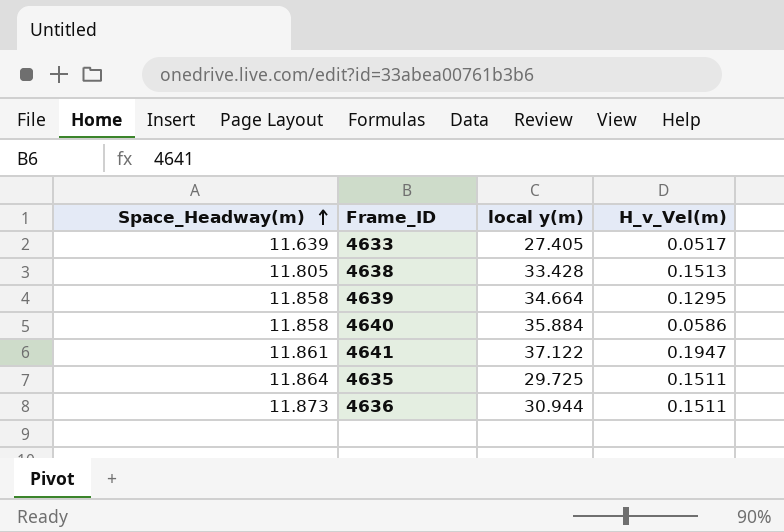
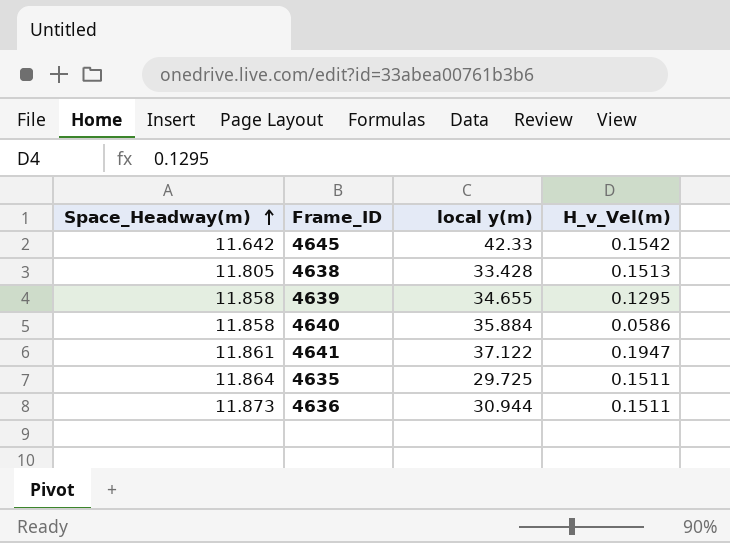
row 4633: 11.639 | 27.405 | 0.0517 -> none
row 4645: none -> 11.642 | 42.33 | 0.1542
4639 | local y(m): 34.664 -> 34.655

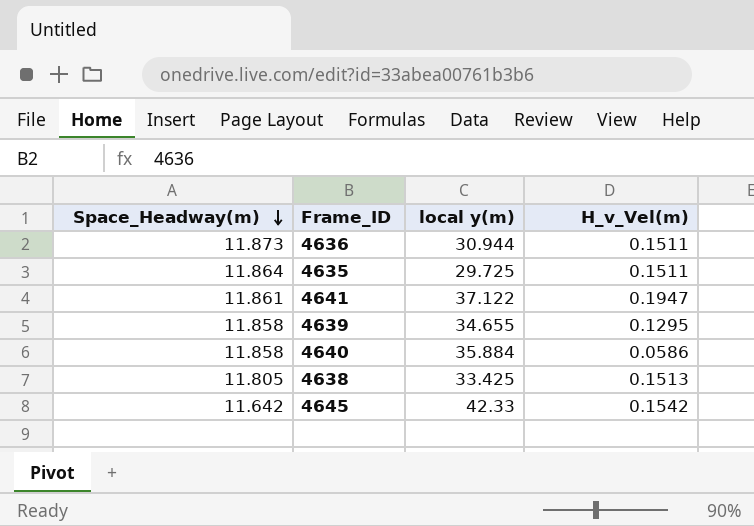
row order: Space_Headway(m) ascending -> Space_Headway(m) descending
4638 | local y(m): 33.428 -> 33.425

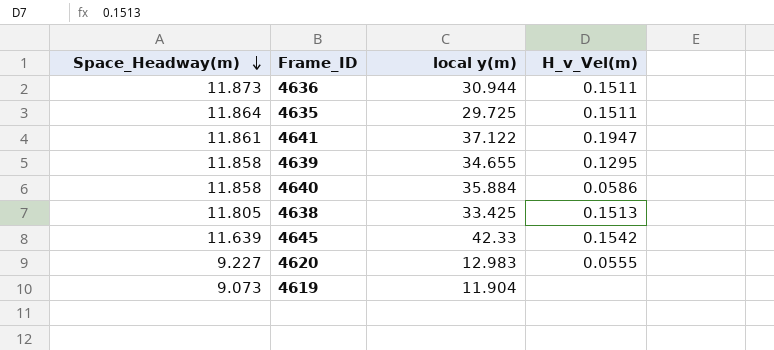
4645 | Space_Headway(m): 11.642 -> 11.639
row 4620: none -> 9.227 | 12.983 | 0.0555
row 4619: none -> 9.073 | 11.904 | none

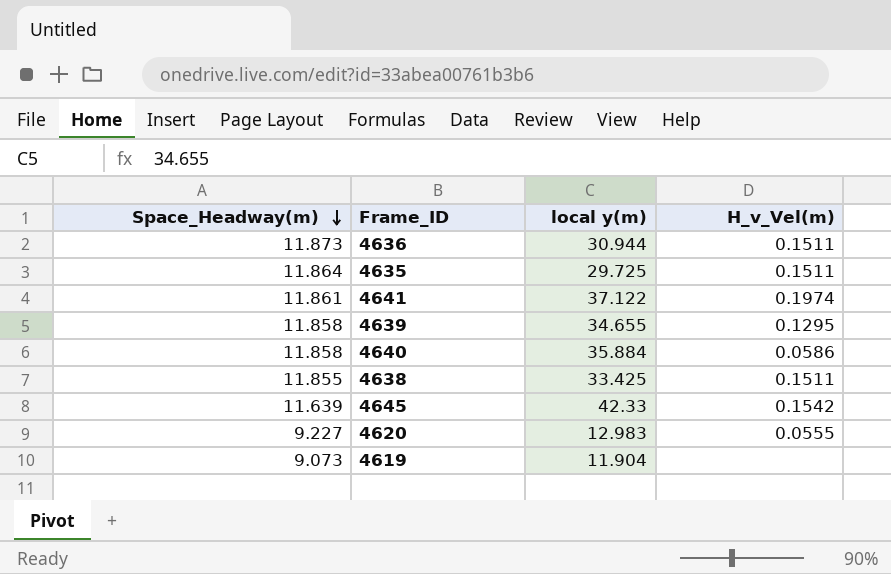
4641 | H_v_Vel(m): 0.1947 -> 0.1974
4638 | Space_Headway(m): 11.805 -> 11.855
4638 | H_v_Vel(m): 0.1513 -> 0.1511

